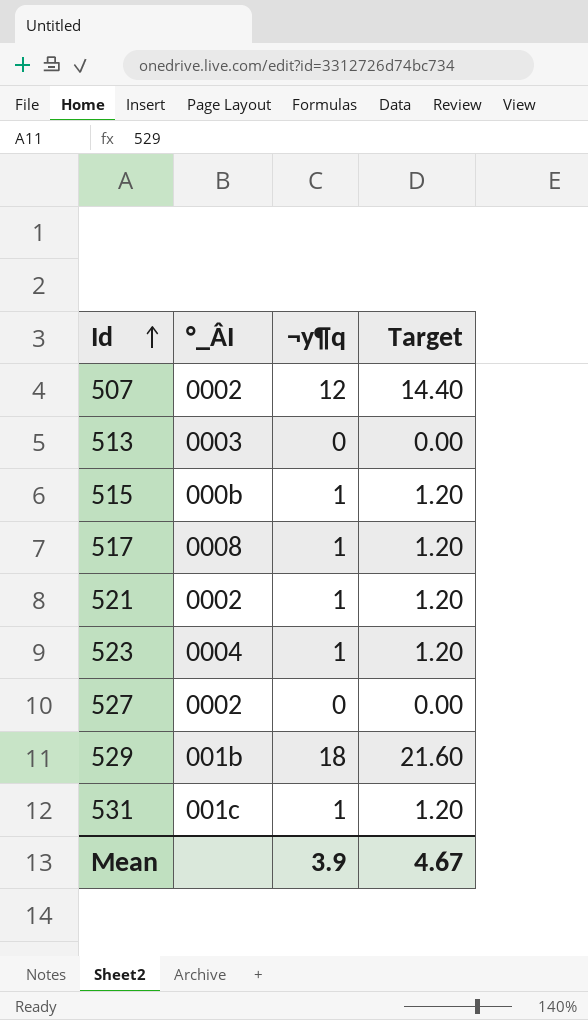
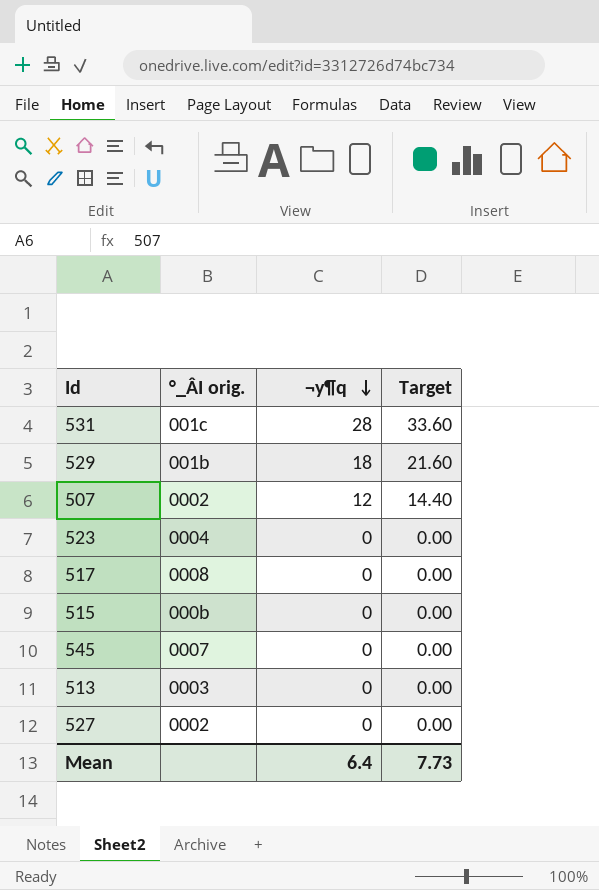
row order: Id ascending -> ¬y¶q descending
column name: °_ÂI -> °_ÂI orig.
row 521: 0002 | 1 | 1.20 -> none
531 | ¬y¶q: 1 -> 28
531 | Target: 1.20 -> 33.60
523 | ¬y¶q: 1 -> 0
523 | Target: 1.20 -> 0.00
517 | ¬y¶q: 1 -> 0
517 | Target: 1.20 -> 0.00
515 | ¬y¶q: 1 -> 0
515 | Target: 1.20 -> 0.00
row 545: none -> 0007 | 0 | 0.00
Mean | ¬y¶q: 3.9 -> 6.4
Mean | Target: 4.67 -> 7.73

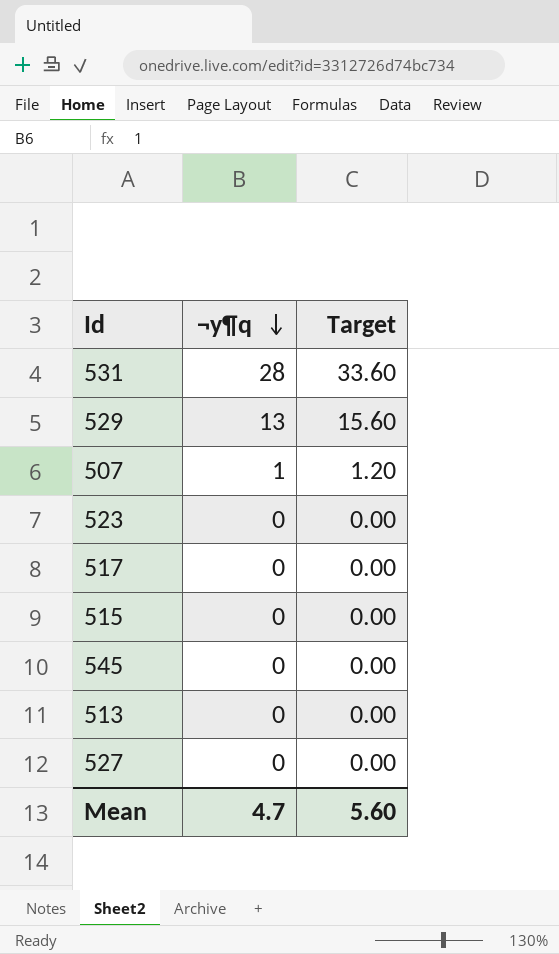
column °_ÂI orig. | position: 2 -> none
529 | ¬y¶q: 18 -> 13
529 | Target: 21.60 -> 15.60
507 | ¬y¶q: 12 -> 1
507 | Target: 14.40 -> 1.20
Mean | ¬y¶q: 6.4 -> 4.7
Mean | Target: 7.73 -> 5.60

